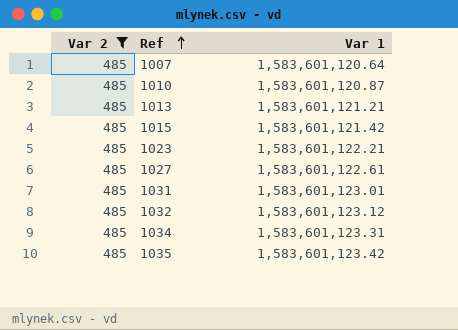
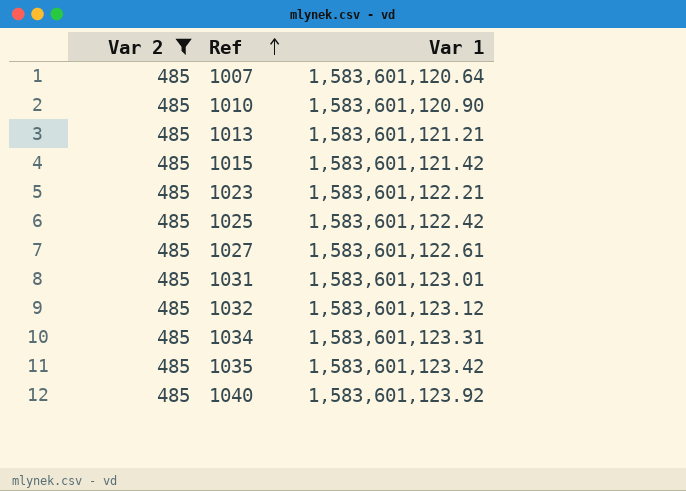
1010 | Var 1: 1,583,601,120.87 -> 1,583,601,120.90
row 1025: none -> 485 | 1,583,601,122.42
row 1040: none -> 485 | 1,583,601,123.92

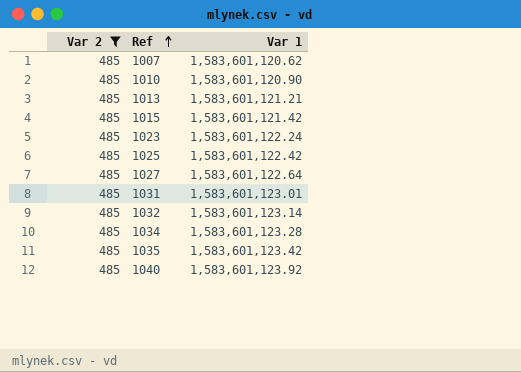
1007 | Var 1: 1,583,601,120.64 -> 1,583,601,120.62
1023 | Var 1: 1,583,601,122.21 -> 1,583,601,122.24
1027 | Var 1: 1,583,601,122.61 -> 1,583,601,122.64
1032 | Var 1: 1,583,601,123.12 -> 1,583,601,123.14
1034 | Var 1: 1,583,601,123.31 -> 1,583,601,123.28

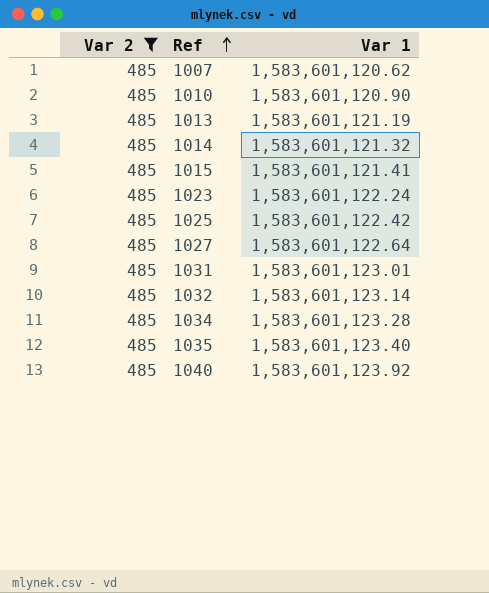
1013 | Var 1: 1,583,601,121.21 -> 1,583,601,121.19
row 1014: none -> 485 | 1,583,601,121.32
1015 | Var 1: 1,583,601,121.42 -> 1,583,601,121.41
1035 | Var 1: 1,583,601,123.42 -> 1,583,601,123.40

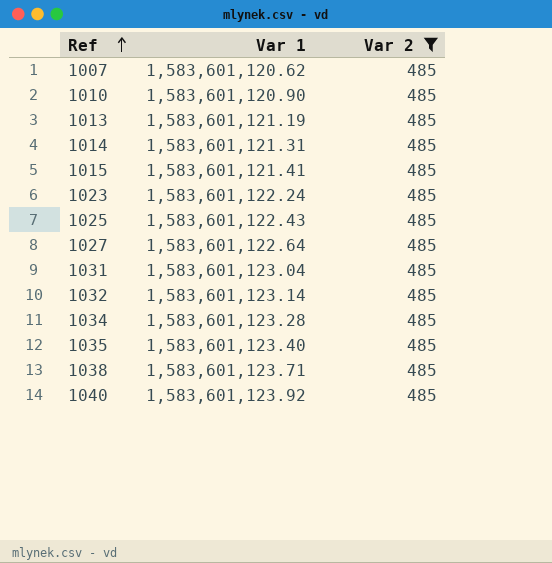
column Var 2 | position: 1 -> 3
1014 | Var 1: 1,583,601,121.32 -> 1,583,601,121.31
1025 | Var 1: 1,583,601,122.42 -> 1,583,601,122.43
1031 | Var 1: 1,583,601,123.01 -> 1,583,601,123.04
row 1038: none -> 1,583,601,123.71 | 485

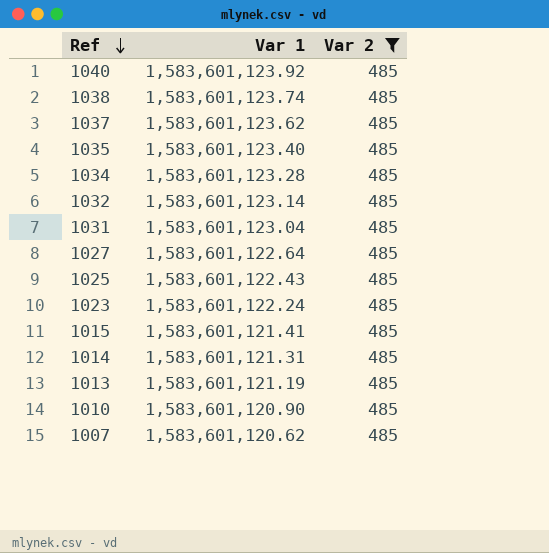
row order: Ref ascending -> Ref descending
1038 | Var 1: 1,583,601,123.71 -> 1,583,601,123.74
row 1037: none -> 1,583,601,123.62 | 485

